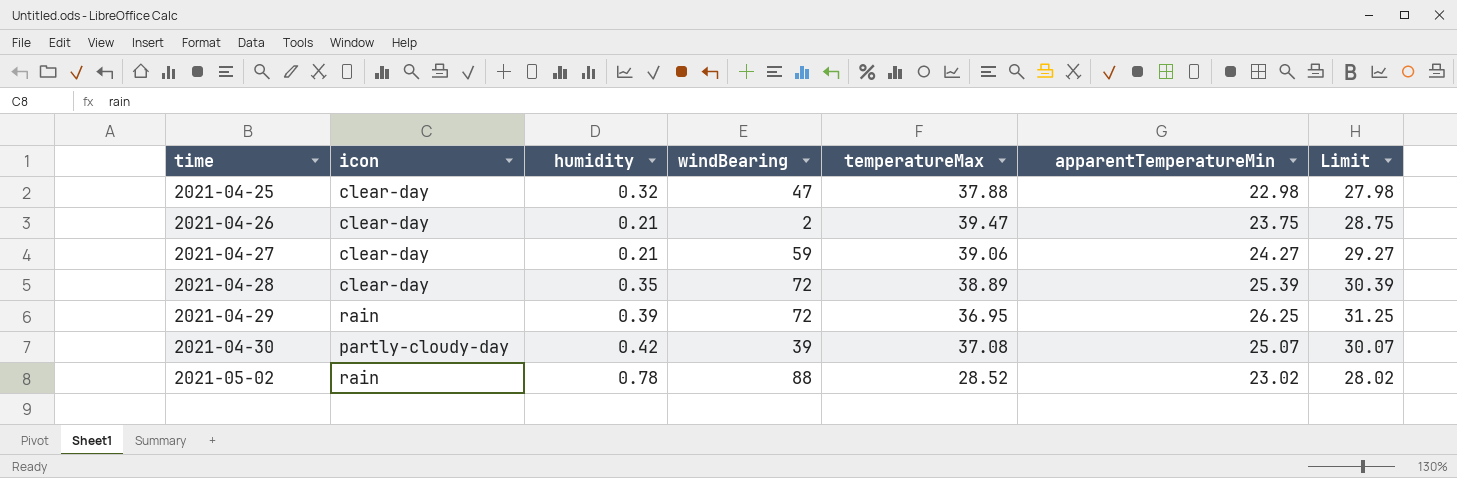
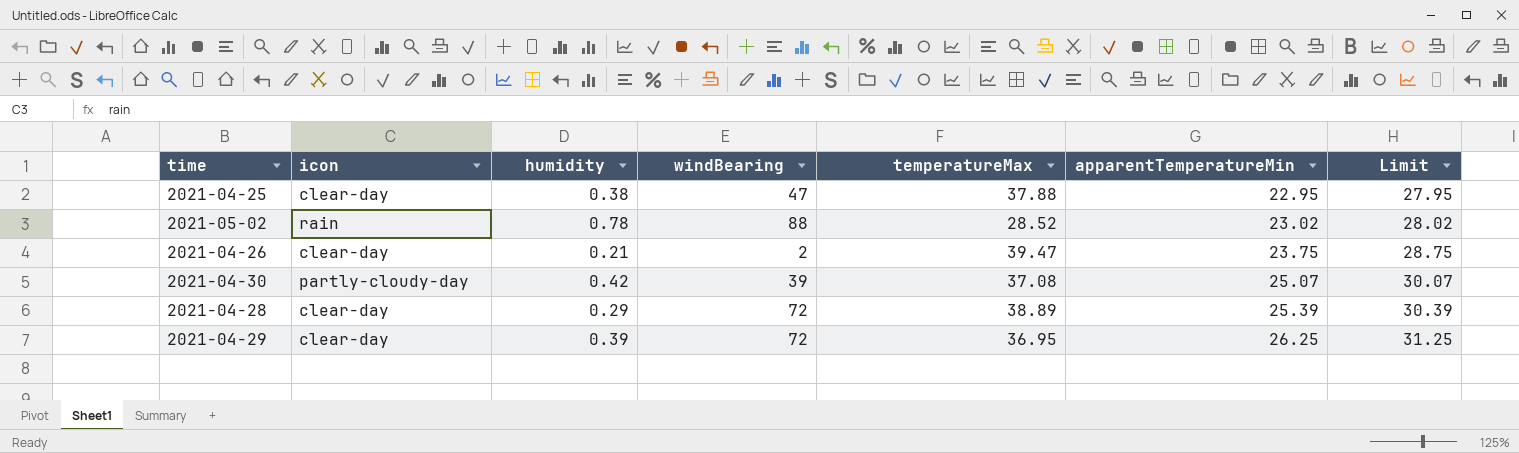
row order: time ascending -> apparentTemperatureMin ascending
row 2021-04-27: clear-day | 0.21 | 59 | 39.06 | 24.27 | 29.27 -> none
2021-04-25 | humidity: 0.32 -> 0.38
2021-04-25 | apparentTemperatureMin: 22.98 -> 22.95
2021-04-25 | Limit: 27.98 -> 27.95
2021-04-28 | humidity: 0.35 -> 0.29
2021-04-29 | icon: rain -> clear-day

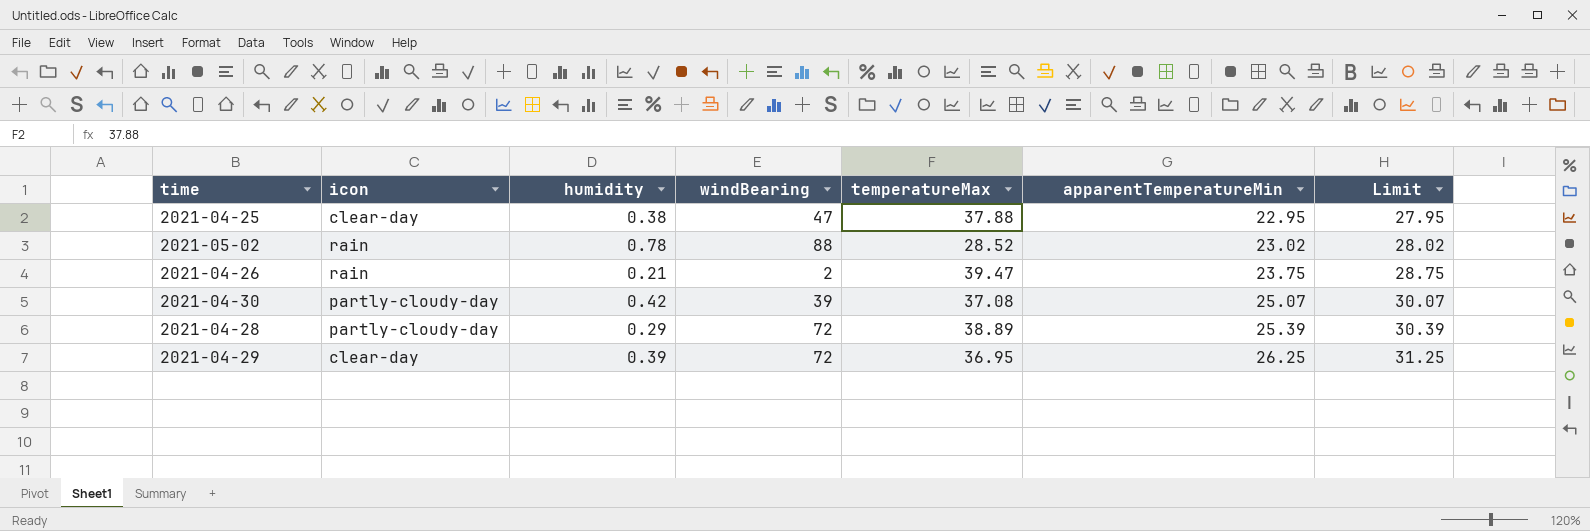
2021-04-26 | icon: clear-day -> rain
2021-04-28 | icon: clear-day -> partly-cloudy-day

